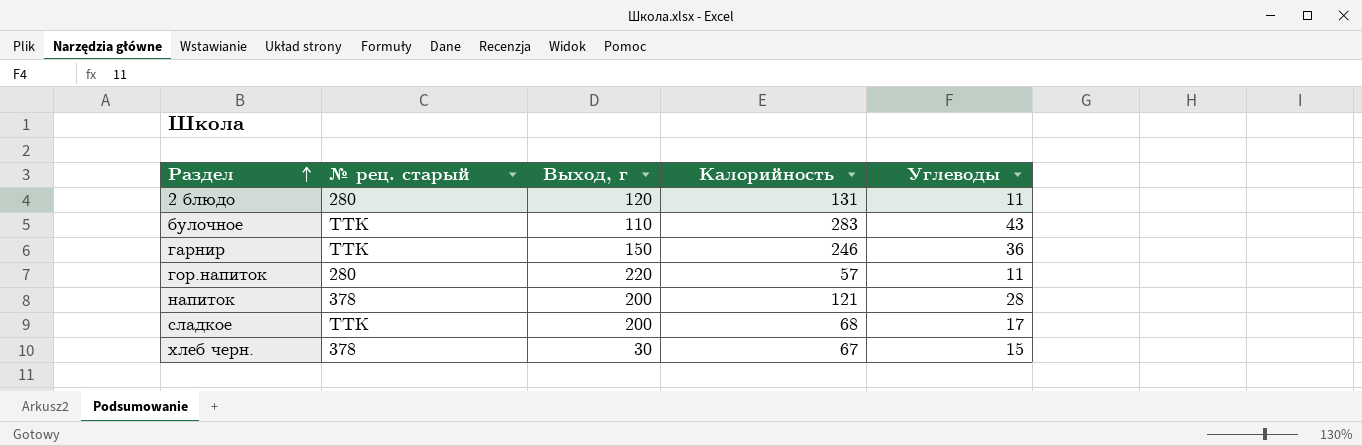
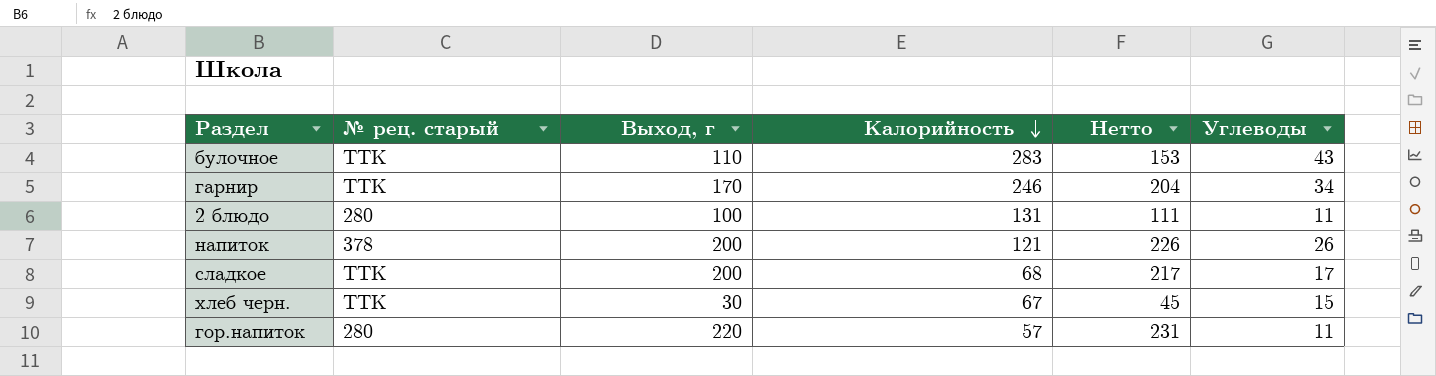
row order: Раздел ascending -> Калорийность descending
column Нетто | formula: none -> [Выход, г] + [Углеводы]
гарнир | Выход, г: 150 -> 170
гарнир | Углеводы: 36 -> 34
2 блюдо | Выход, г: 120 -> 100
напиток | Углеводы: 28 -> 26
хлеб черн. | № рец. старый: 378 -> ТТК

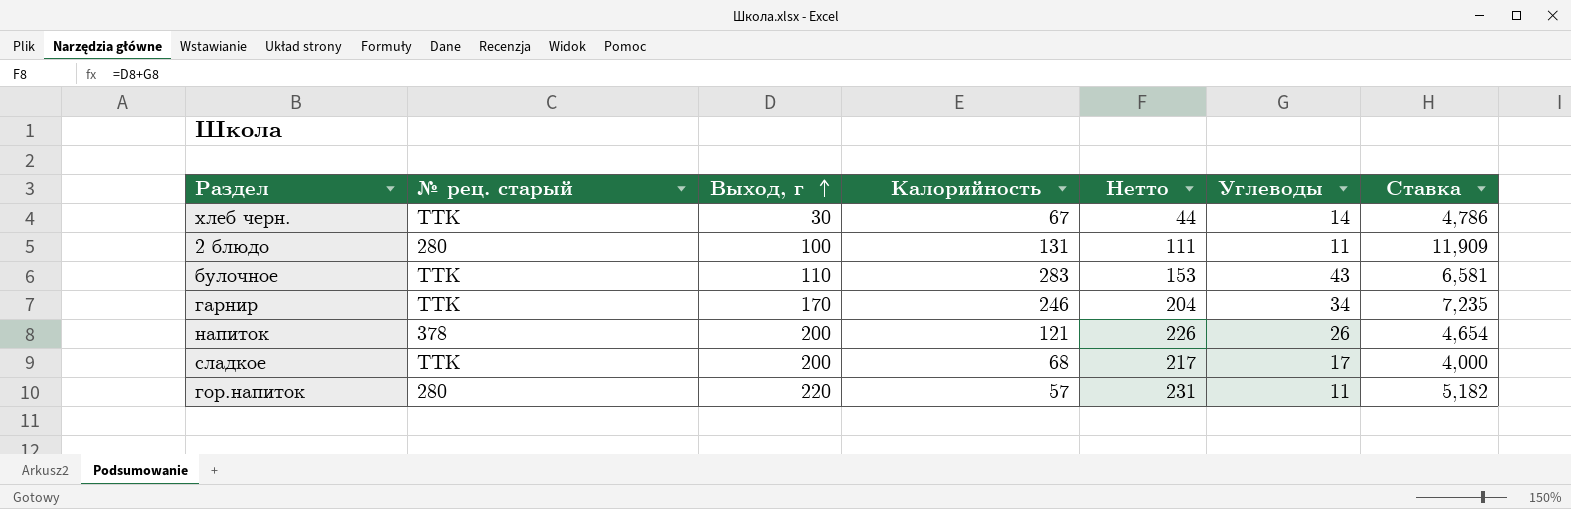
row order: Калорийность descending -> Выход, г ascending
column Ставка | formula: none -> [Калорийность] / [Углеводы]
хлеб черн. | Нетто: 45 -> 44
хлеб черн. | Углеводы: 15 -> 14

